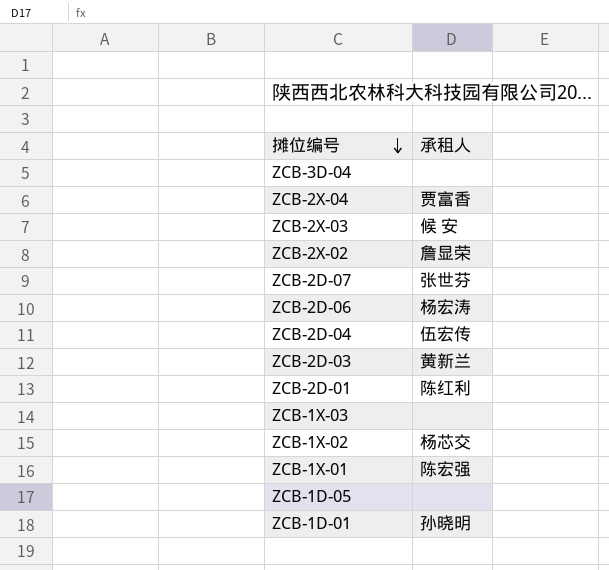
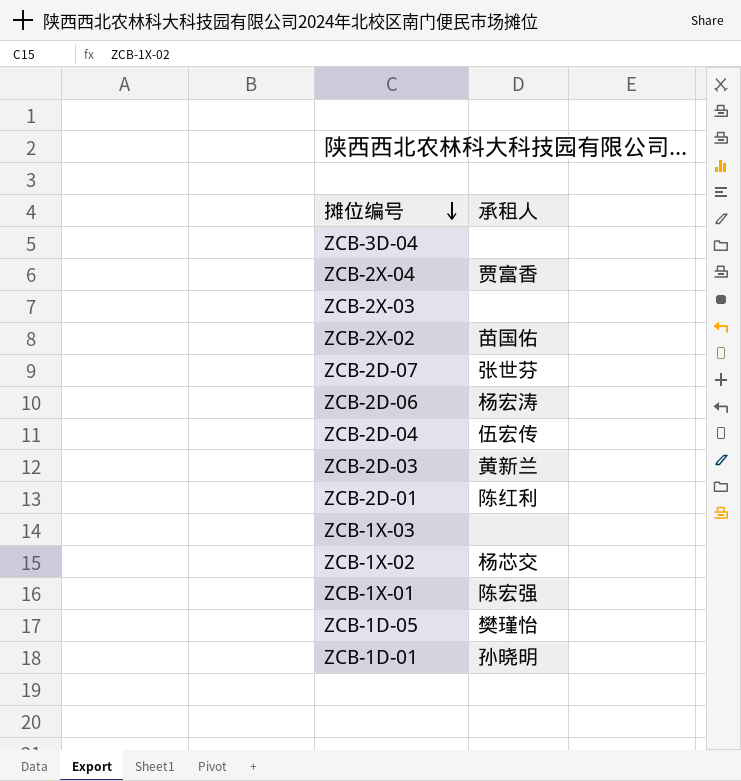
ZCB-2X-03 | 承租人: 候 安 -> none
ZCB-2X-02 | 承租人: 詹显荣 -> 苗国佑
ZCB-1D-05 | 承租人: none -> 樊瑾怡

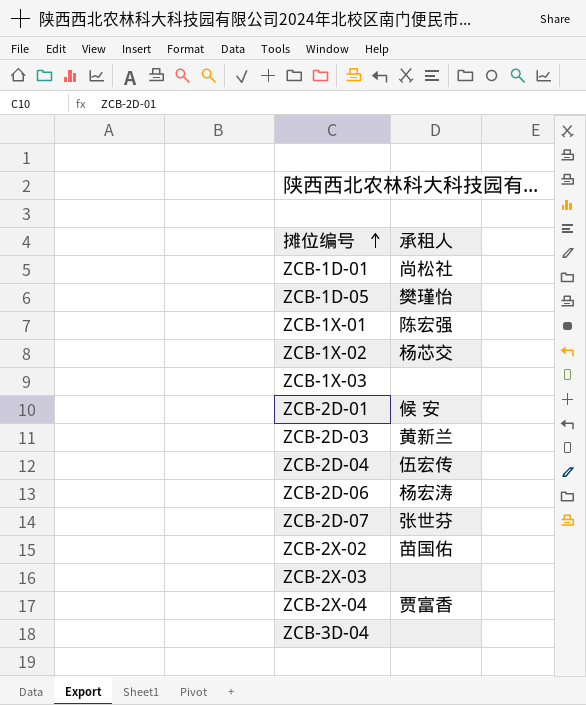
row order: 摊位编号 descending -> 摊位编号 ascending
ZCB-1D-01 | 承租人: 孙晓明 -> 尚松社
ZCB-2D-01 | 承租人: 陈红利 -> 候 安

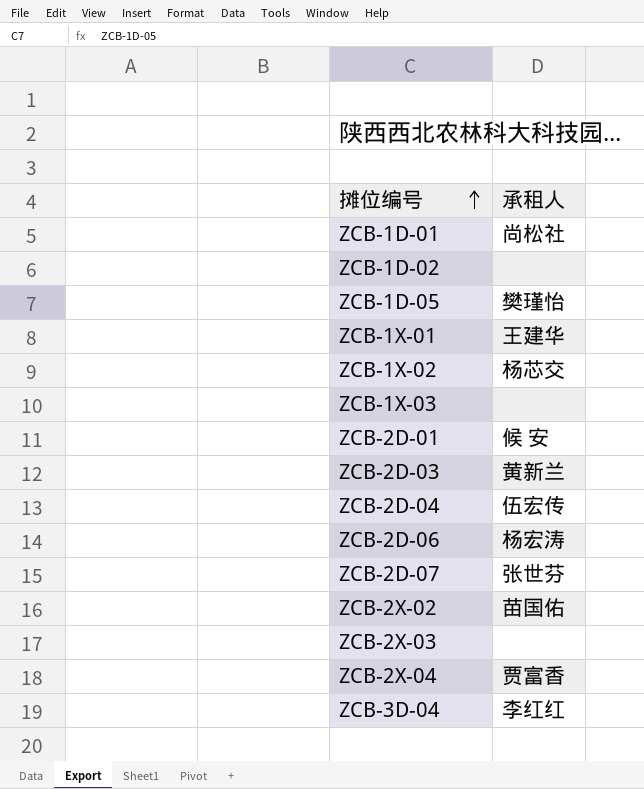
row ZCB-1D-02: none -> none
ZCB-1X-01 | 承租人: 陈宏强 -> 王建华
ZCB-3D-04 | 承租人: none -> 李红红

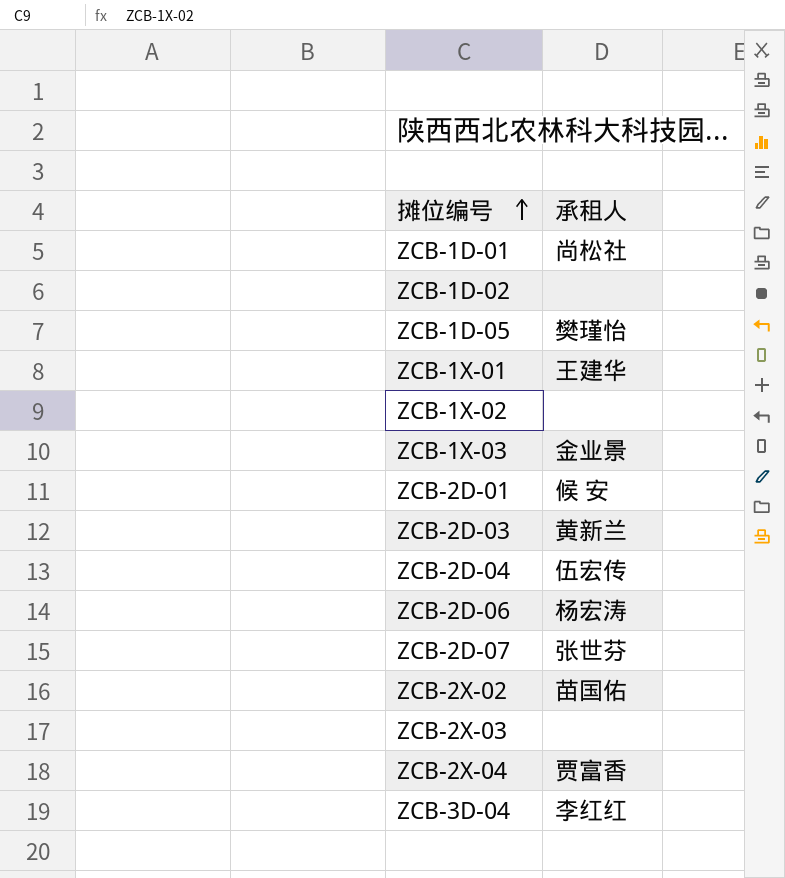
ZCB-1X-02 | 承租人: 杨芯交 -> none
ZCB-1X-03 | 承租人: none -> 金业景

